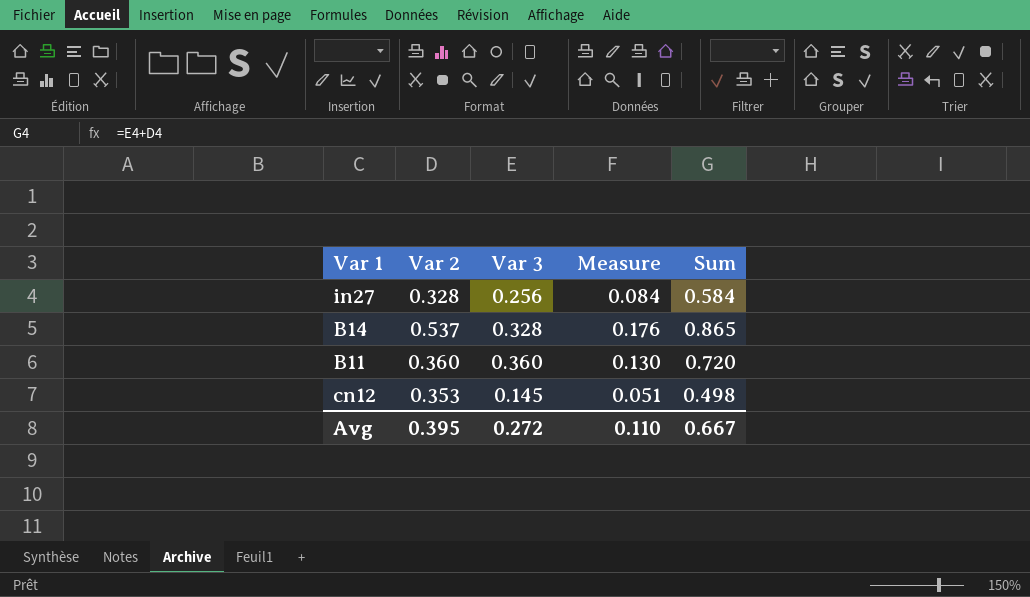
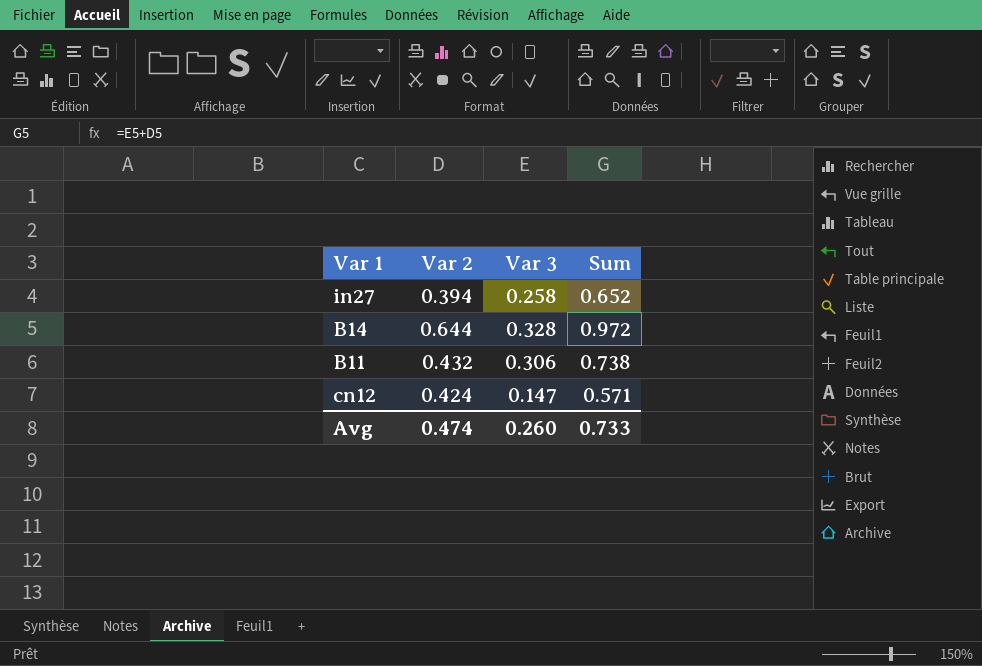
column Measure | formula: [Var 2] * [Var 3] -> none
in27 | Var 2: 0.328 -> 0.394
in27 | Var 3: 0.256 -> 0.258
in27 | Sum: 0.584 -> 0.652
B14 | Var 2: 0.537 -> 0.644
B14 | Sum: 0.865 -> 0.972
B11 | Var 2: 0.360 -> 0.432
B11 | Var 3: 0.360 -> 0.306
B11 | Sum: 0.720 -> 0.738
cn12 | Var 2: 0.353 -> 0.424
cn12 | Var 3: 0.145 -> 0.147
cn12 | Sum: 0.498 -> 0.571
Avg | Var 2: 0.395 -> 0.474
Avg | Var 3: 0.272 -> 0.260
Avg | Sum: 0.667 -> 0.733

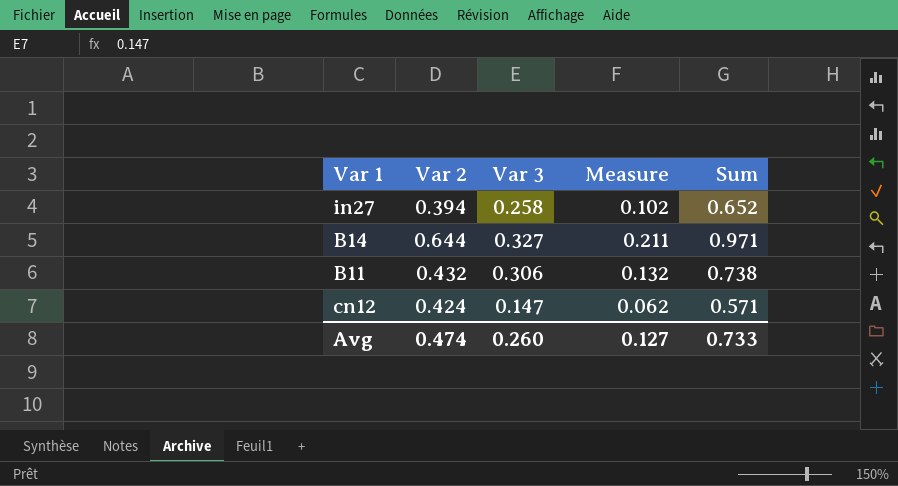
column Measure | formula: none -> [Var 2] * [Var 3]
B14 | Var 3: 0.328 -> 0.327
B14 | Sum: 0.972 -> 0.971

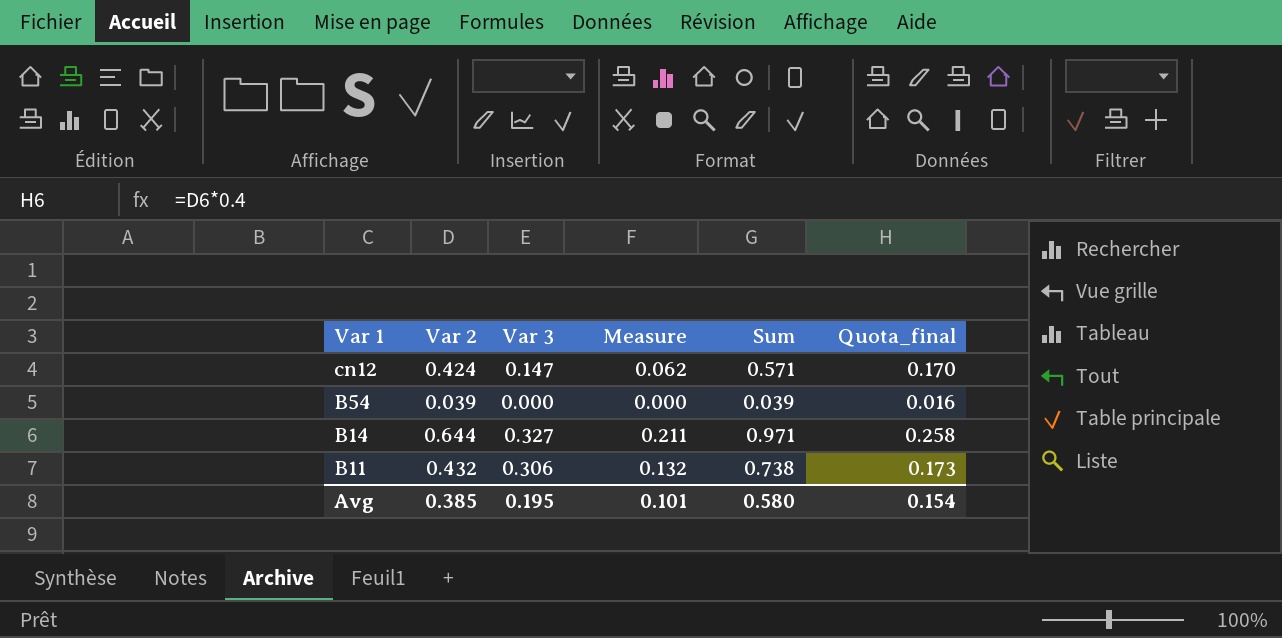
row order: none -> Var 1 descending
column Quota_final | formula: none -> [Var 2] * 0.4
row in27: 0.394 | 0.258 | 0.102 | 0.652 -> none
row B54: none -> 0.039 | 0.000 | 0.000 | 0.039 | 0.016
Avg | Var 2: 0.474 -> 0.385
Avg | Var 3: 0.260 -> 0.195
Avg | Measure: 0.127 -> 0.101
Avg | Sum: 0.733 -> 0.580

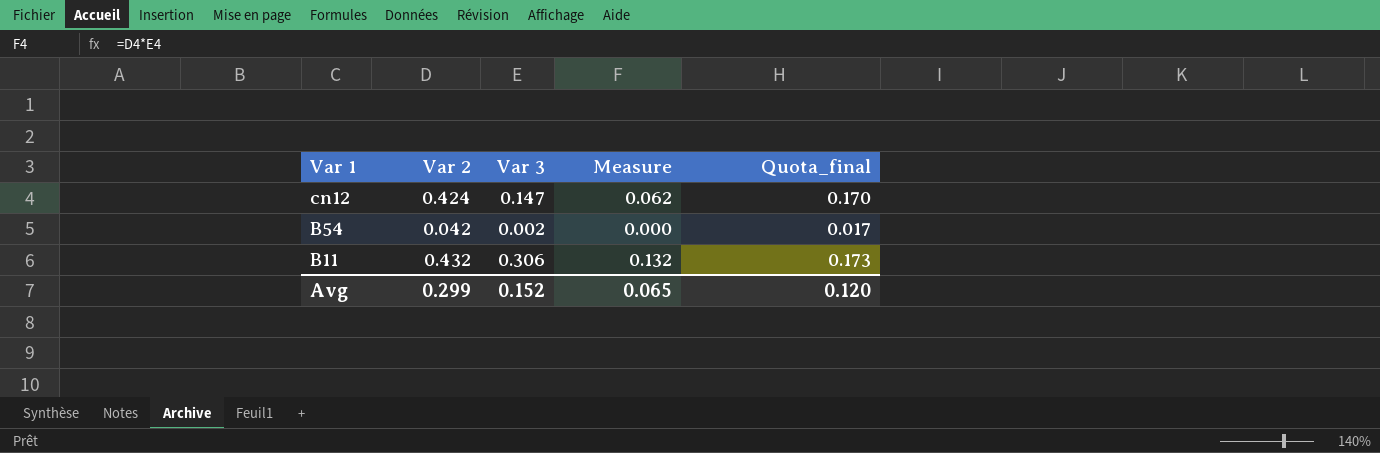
column Sum | formula: [Var 2] + [Var 3] -> none
row B14: 0.644 | 0.327 | 0.211 | 0.971 | 0.258 -> none
B54 | Var 2: 0.039 -> 0.042
B54 | Var 3: 0.000 -> 0.002
B54 | Quota_final: 0.016 -> 0.017
Avg | Var 2: 0.385 -> 0.299
Avg | Var 3: 0.195 -> 0.152
Avg | Measure: 0.101 -> 0.065
Avg | Quota_final: 0.154 -> 0.120

